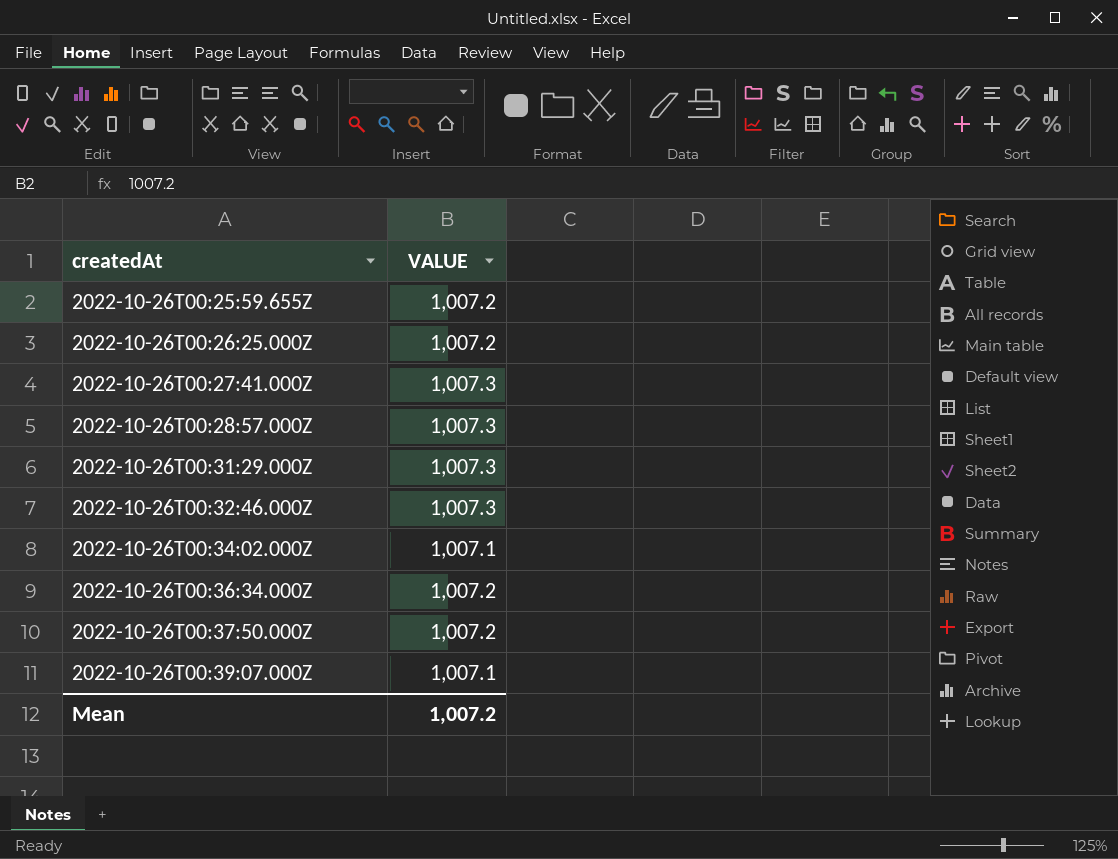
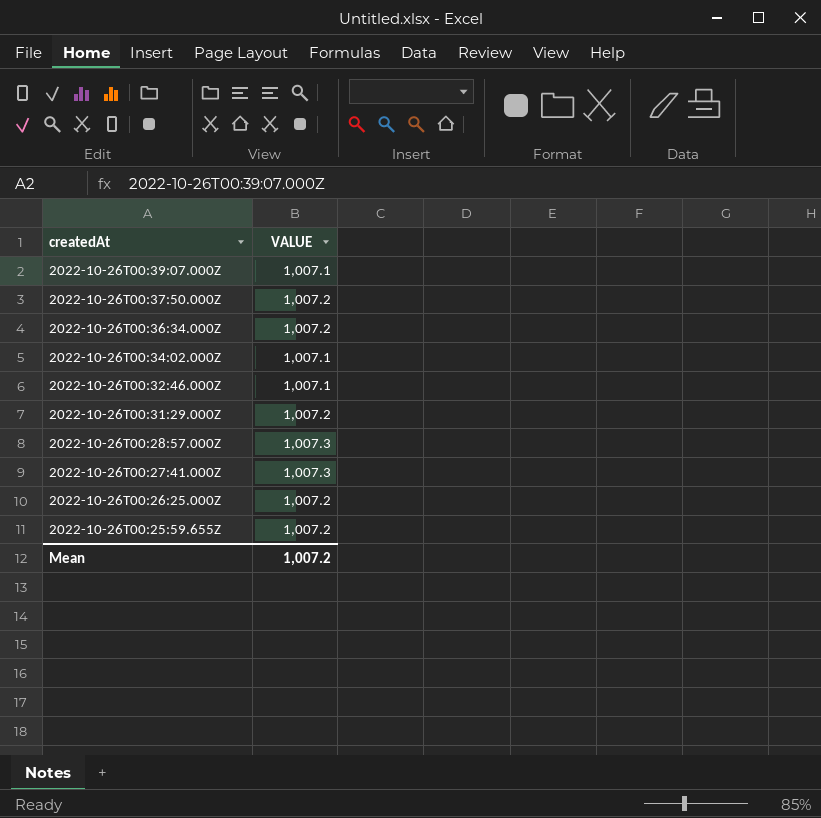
row order: createdAt ascending -> createdAt descending
2022-10-26T00:32:46.000Z | VALUE: 1,007.3 -> 1,007.1
2022-10-26T00:31:29.000Z | VALUE: 1,007.3 -> 1,007.2

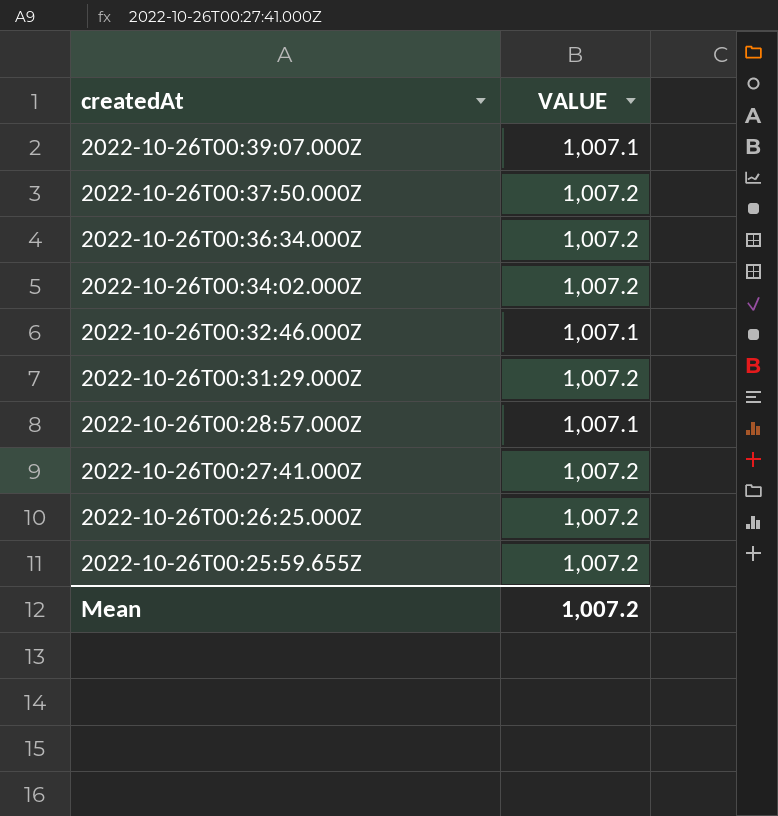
2022-10-26T00:34:02.000Z | VALUE: 1,007.1 -> 1,007.2
2022-10-26T00:28:57.000Z | VALUE: 1,007.3 -> 1,007.1
2022-10-26T00:27:41.000Z | VALUE: 1,007.3 -> 1,007.2

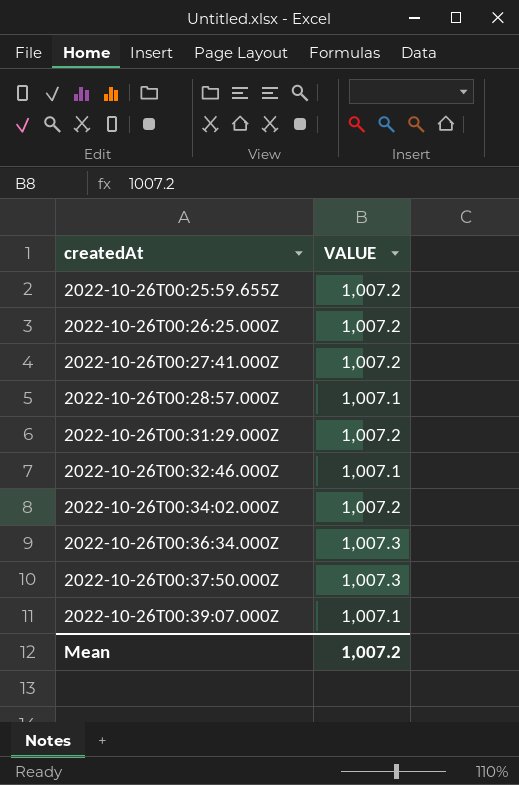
row order: createdAt descending -> createdAt ascending
2022-10-26T00:36:34.000Z | VALUE: 1,007.2 -> 1,007.3
2022-10-26T00:37:50.000Z | VALUE: 1,007.2 -> 1,007.3

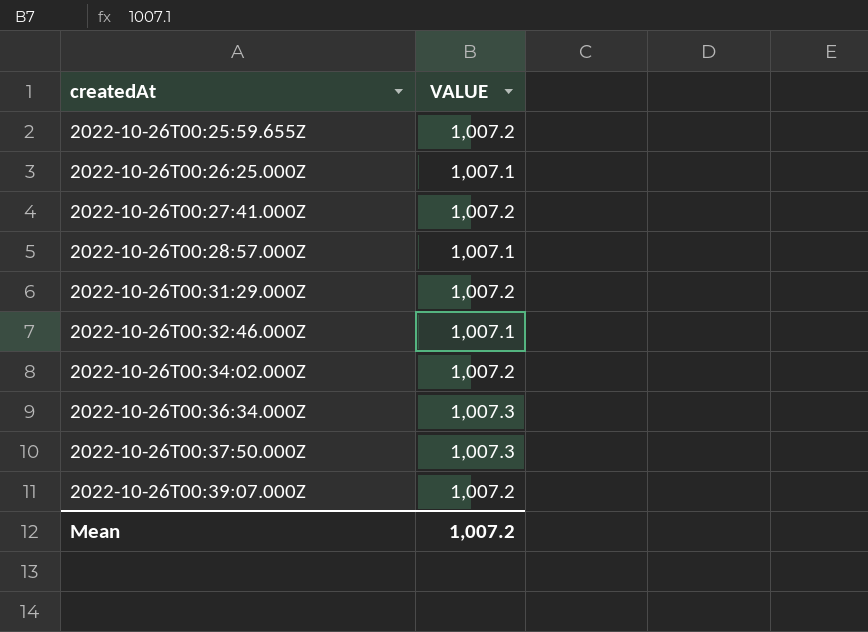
2022-10-26T00:26:25.000Z | VALUE: 1,007.2 -> 1,007.1
2022-10-26T00:39:07.000Z | VALUE: 1,007.1 -> 1,007.2

